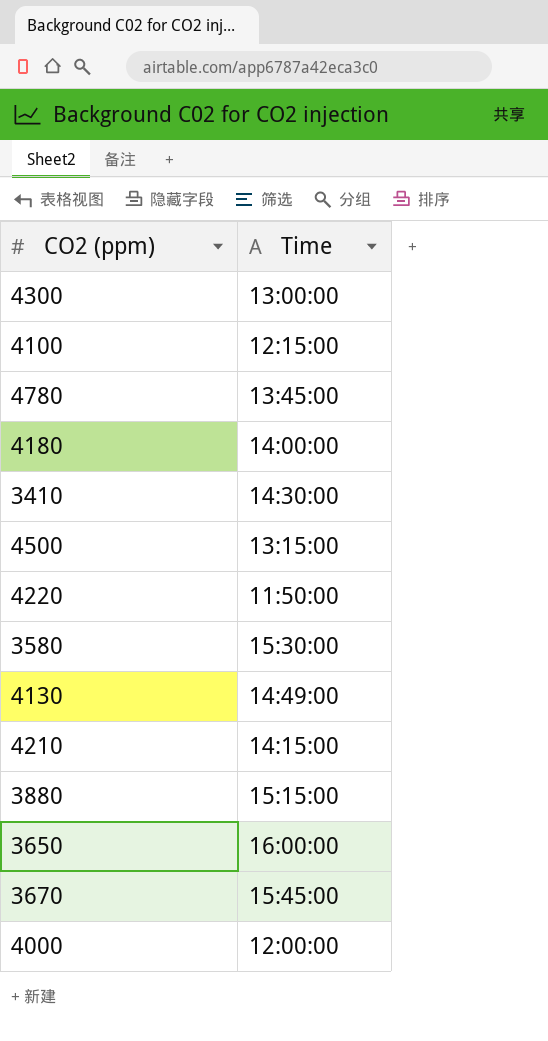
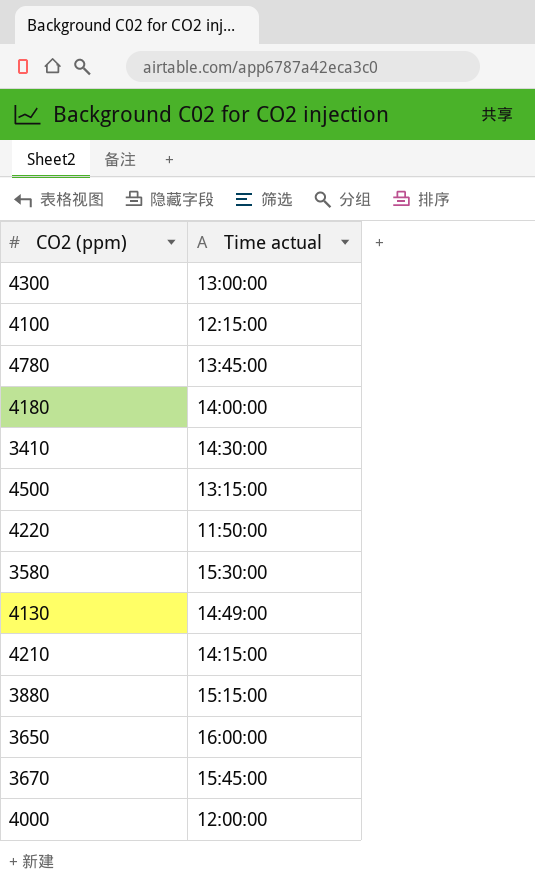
column name: Time -> Time actual

